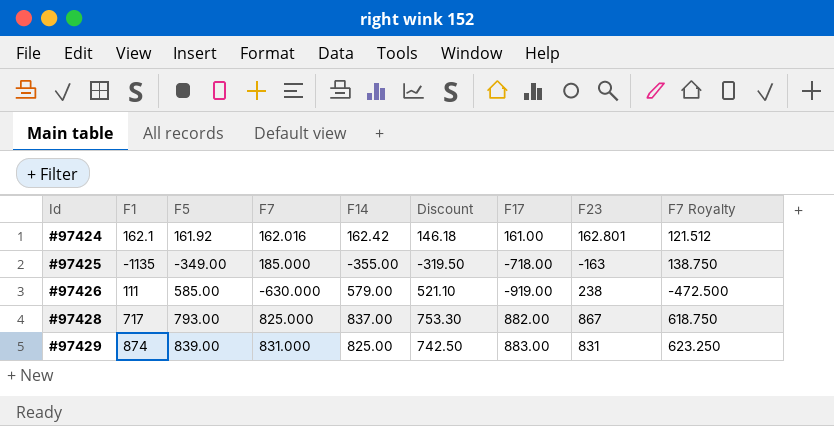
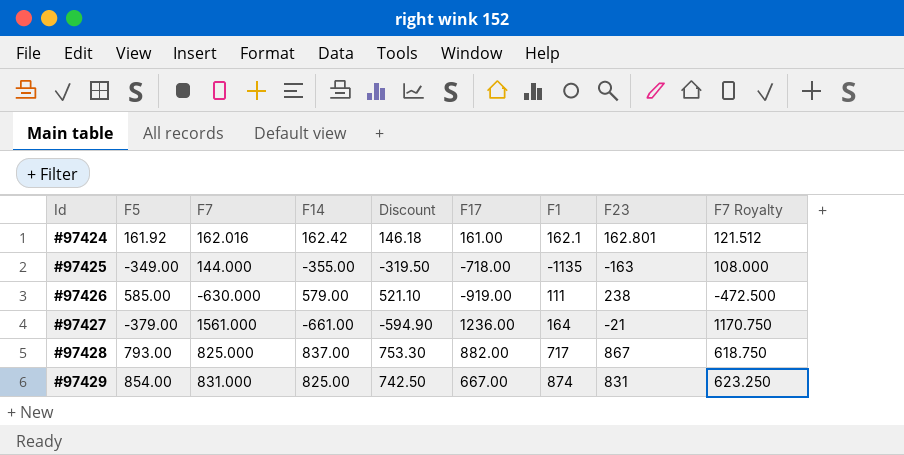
column F1 | position: 2 -> 7
#97425 | F7: 185.000 -> 144.000
#97425 | F7 Royalty: 138.750 -> 108.000
row #97427: none -> -379.00 | 1561.000 | -661.00 | -594.90 | 1236.00 | 164 | -21 | 1170.750
#97429 | F5: 839.00 -> 854.00
#97429 | F17: 883.00 -> 667.00

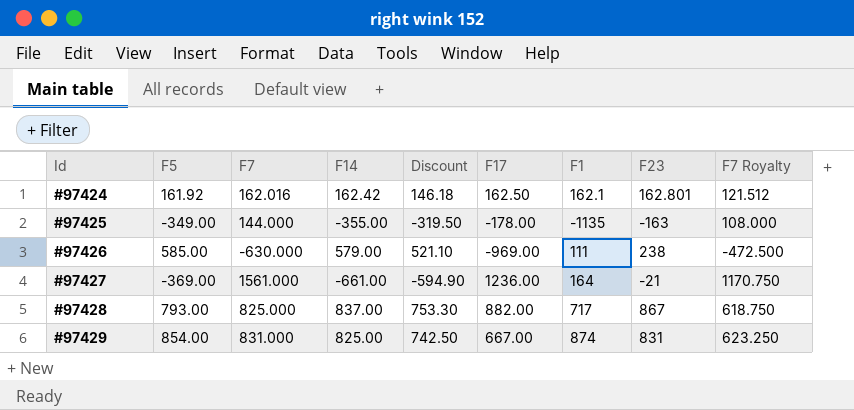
#97424 | F17: 161.00 -> 162.50
#97425 | F17: -718.00 -> -178.00
#97426 | F17: -919.00 -> -969.00
#97427 | F5: -379.00 -> -369.00

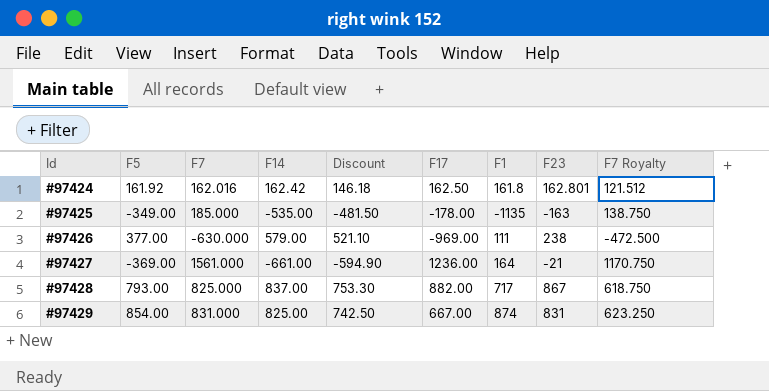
#97424 | F1: 162.1 -> 161.8
#97425 | F7: 144.000 -> 185.000
#97425 | F14: -355.00 -> -535.00
#97425 | Discount: -319.50 -> -481.50
#97425 | F7 Royalty: 108.000 -> 138.750
#97426 | F5: 585.00 -> 377.00

